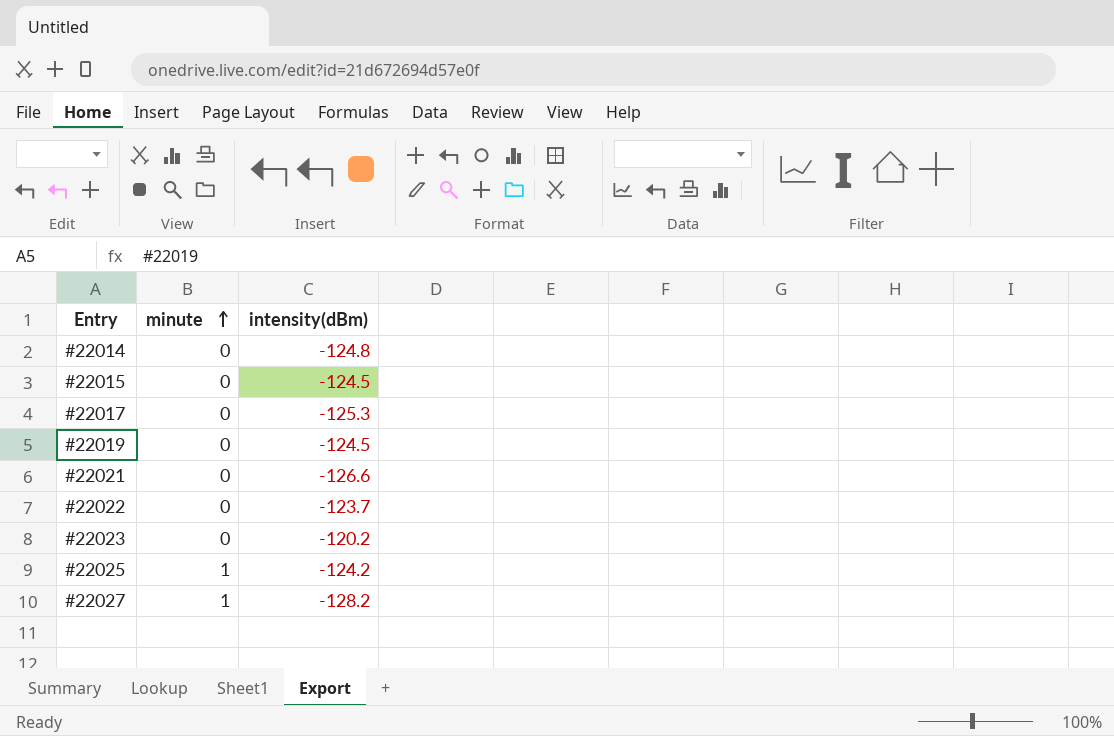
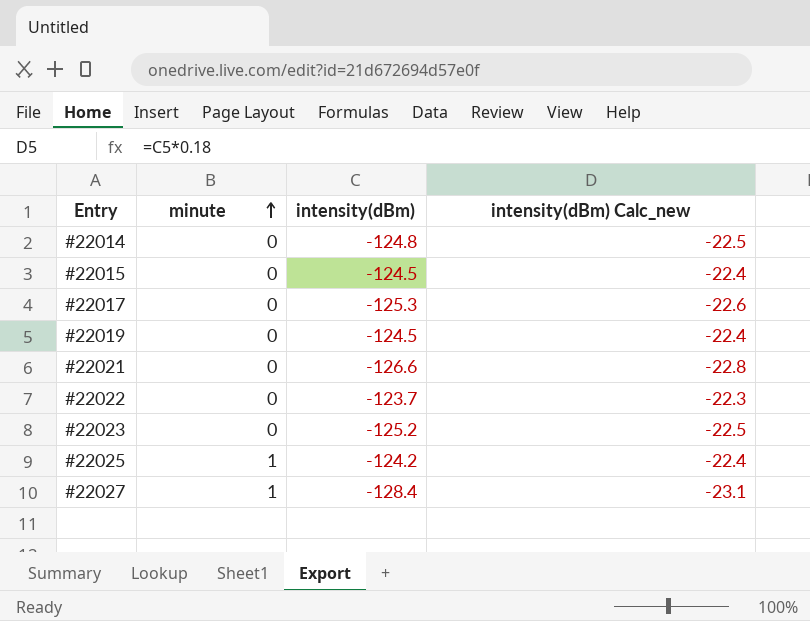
column intensity(dBm) Calc_new | formula: none -> [intensity(dBm)] * 0.18
#22023 | intensity(dBm): -120.2 -> -125.2
#22027 | intensity(dBm): -128.2 -> -128.4

